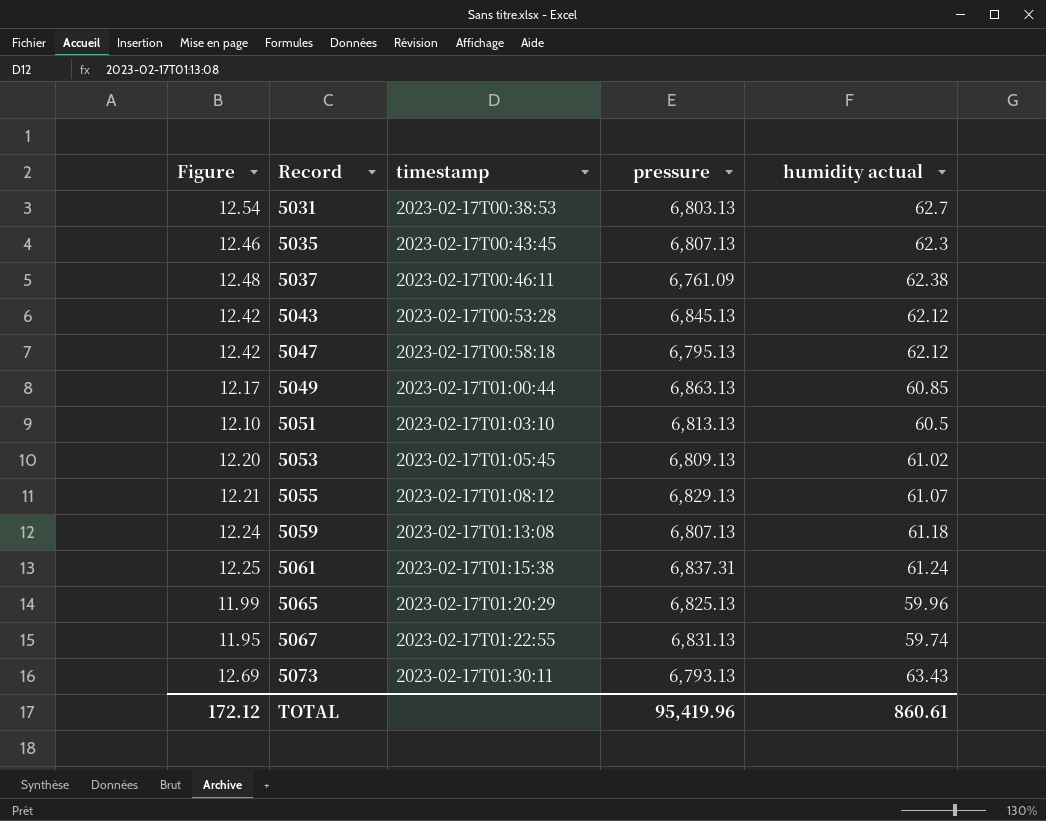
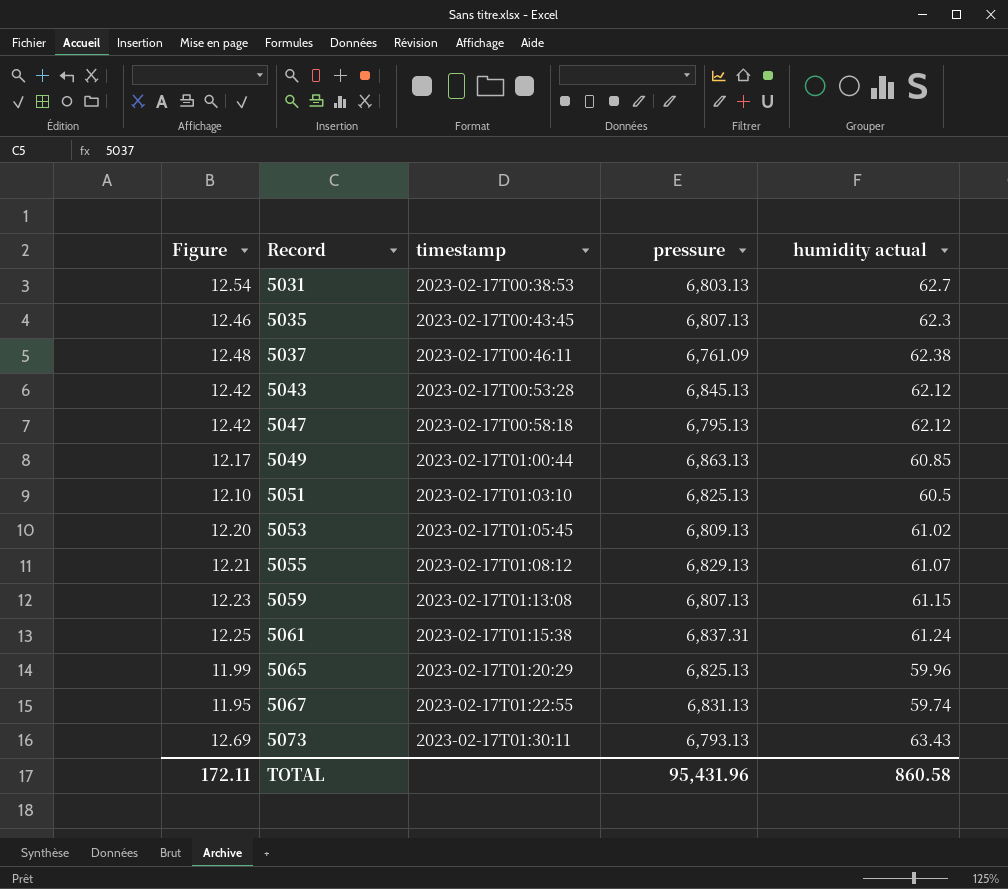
5051 | pressure: 6,813.13 -> 6,825.13
5059 | Figure: 12.24 -> 12.23
5059 | humidity actual: 61.18 -> 61.15
TOTAL | Figure: 172.12 -> 172.11
TOTAL | pressure: 95,419.96 -> 95,431.96
TOTAL | humidity actual: 860.61 -> 860.58

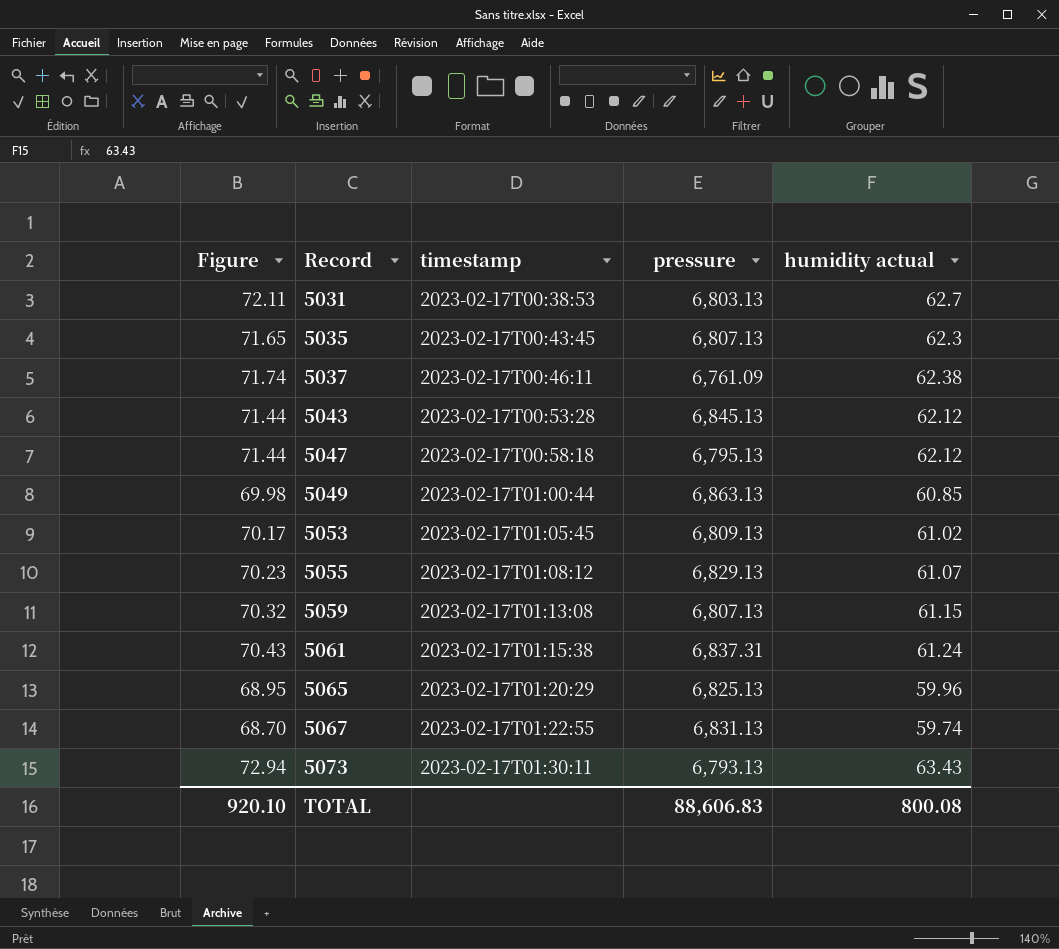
column Figure | formula: [humidity actual] * 0.2 -> [humidity actual] * 1.15
row 5051: 12.10 | 2023-02-17T01:03:10 | 6,825.13 | 60.5 -> none
TOTAL | Figure: 172.11 -> 920.10
TOTAL | pressure: 95,431.96 -> 88,606.83
TOTAL | humidity actual: 860.58 -> 800.08

